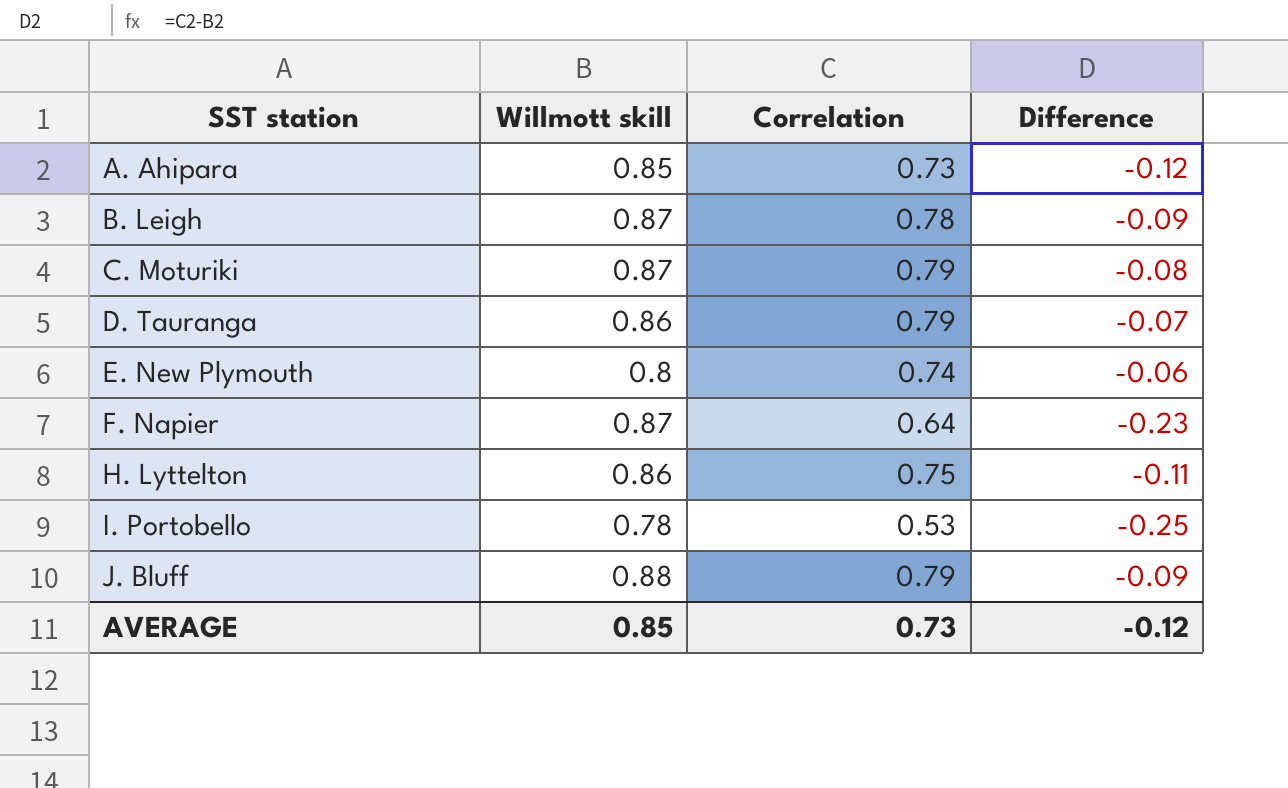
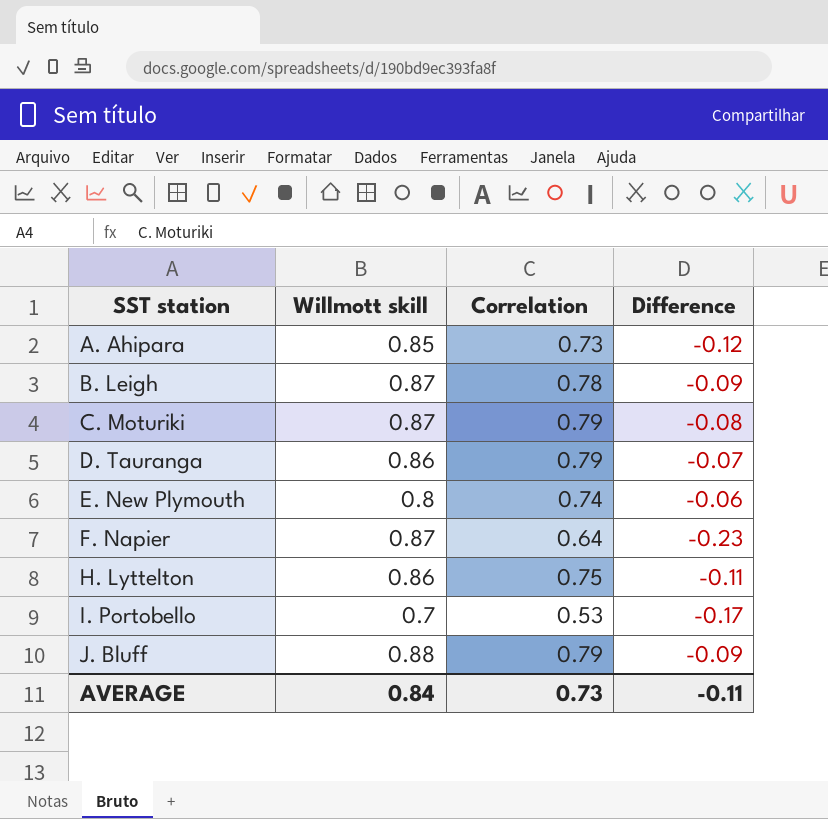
I. Portobello | Willmott skill: 0.78 -> 0.7
I. Portobello | Difference: -0.25 -> -0.17
AVERAGE | Willmott skill: 0.85 -> 0.84
AVERAGE | Difference: -0.12 -> -0.11

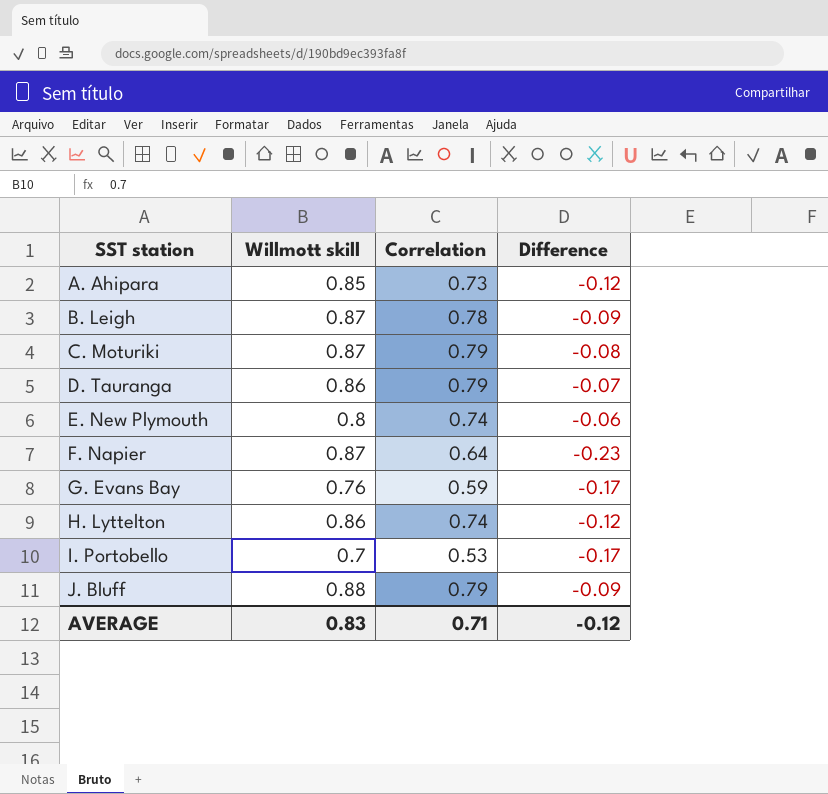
row G. Evans Bay: none -> 0.76 | 0.59 | -0.17
H. Lyttelton | Correlation: 0.75 -> 0.74
H. Lyttelton | Difference: -0.11 -> -0.12
AVERAGE | Willmott skill: 0.84 -> 0.83
AVERAGE | Correlation: 0.73 -> 0.71
AVERAGE | Difference: -0.11 -> -0.12

